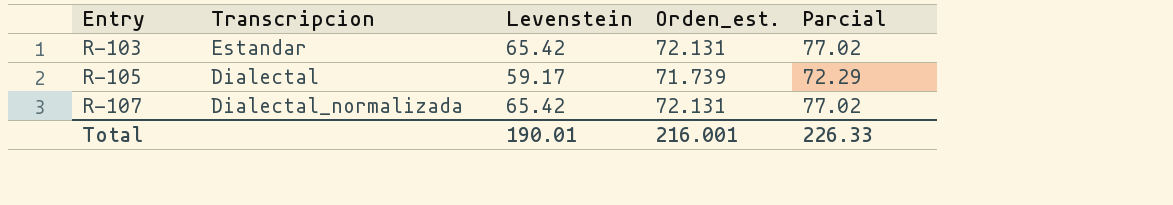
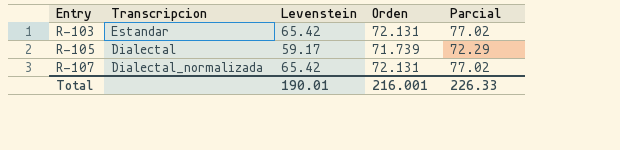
column name: Orden_est. -> Orden

